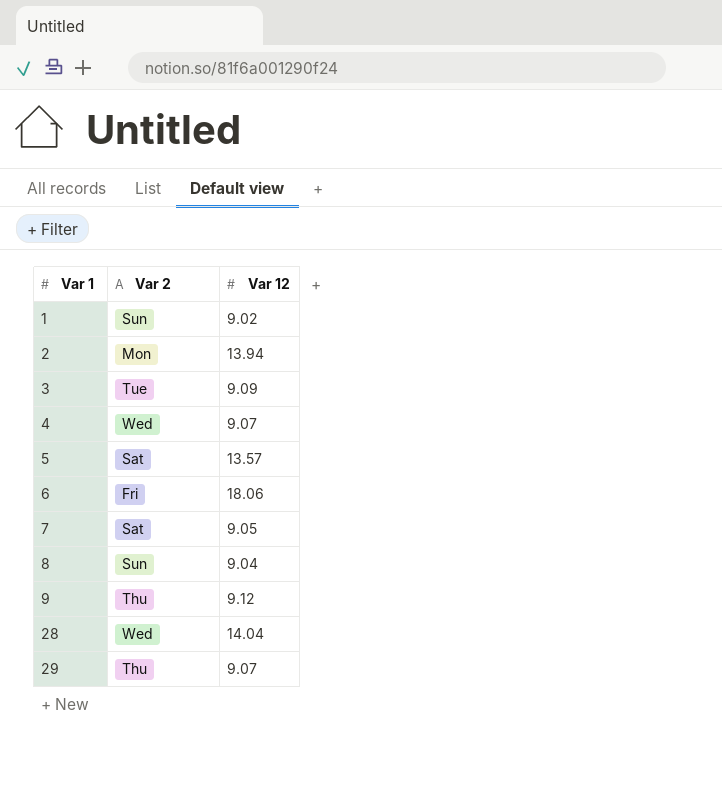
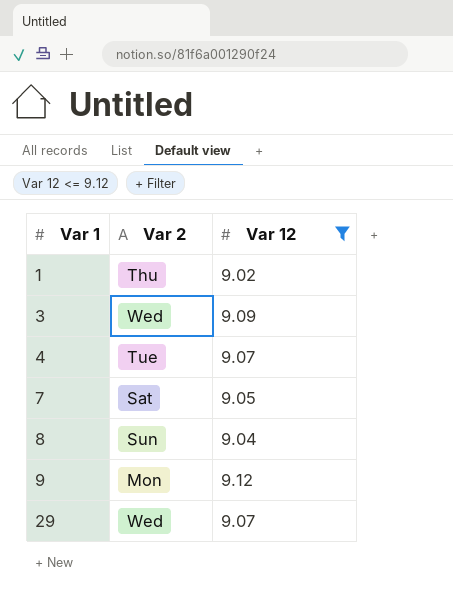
filter: none -> Var 12 <= 9.12
1 | Var 2: Sun -> Thu
3 | Var 2: Tue -> Wed
4 | Var 2: Wed -> Tue
9 | Var 2: Thu -> Mon
29 | Var 2: Thu -> Wed

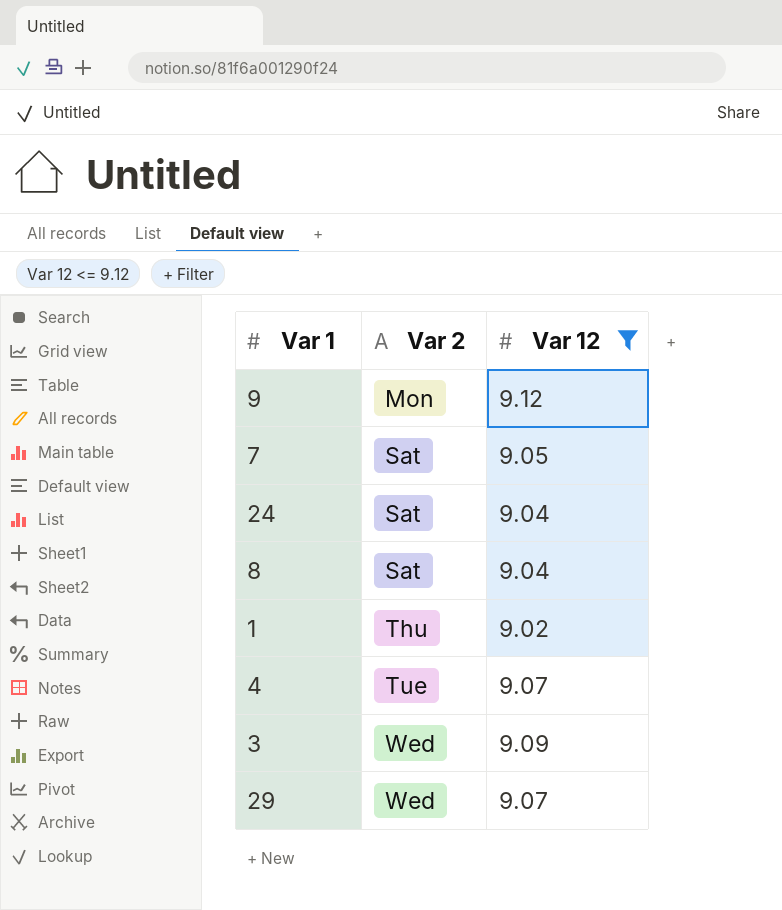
row order: Var 1 ascending -> Var 2 ascending
row 24: none -> Sat | 9.04
8 | Var 2: Sun -> Sat

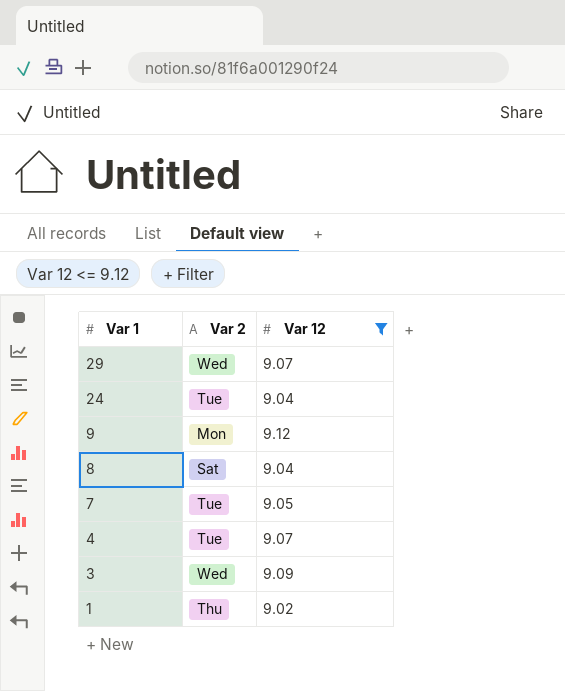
row order: Var 2 ascending -> Var 1 descending
24 | Var 2: Sat -> Tue
7 | Var 2: Sat -> Tue

